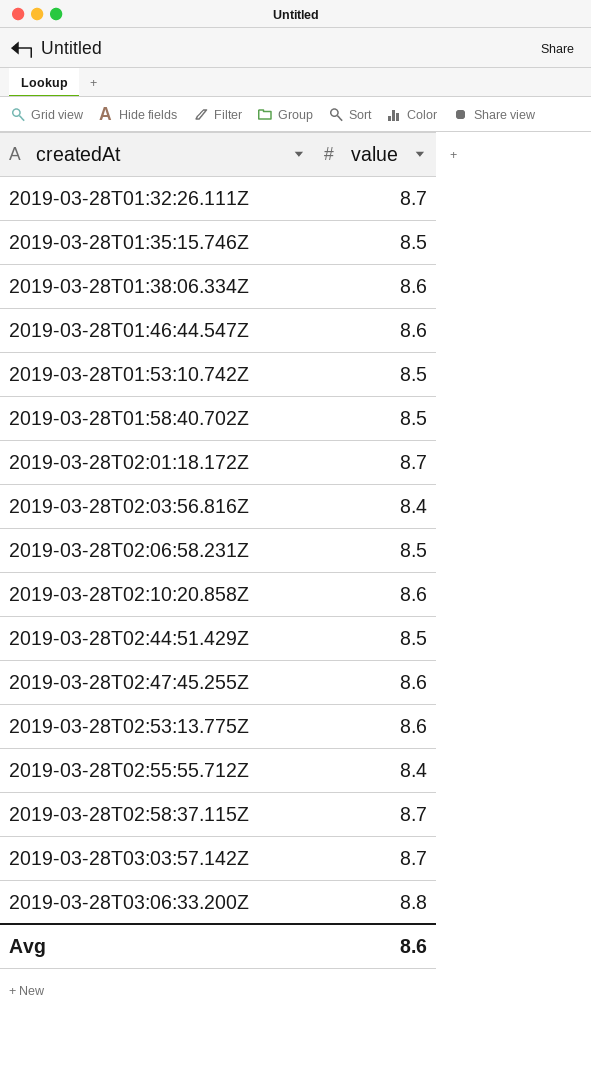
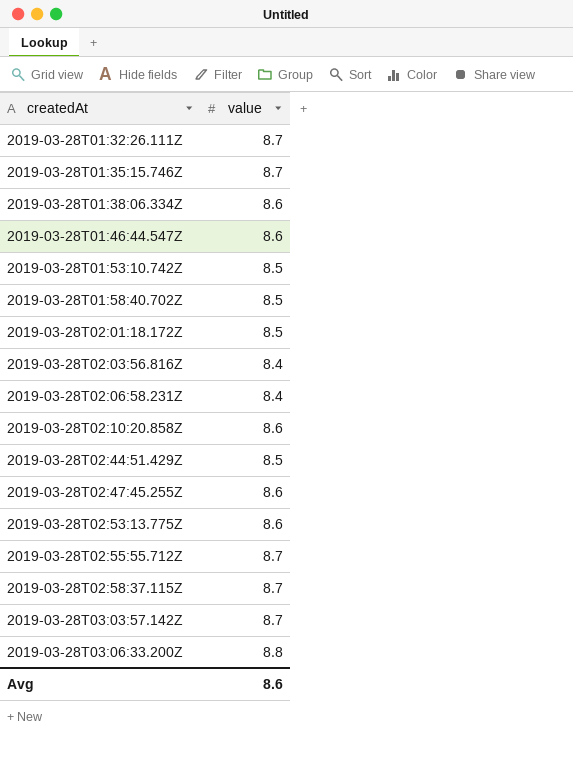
2019-03-28T01:35:15.746Z | value: 8.5 -> 8.7
2019-03-28T02:01:18.172Z | value: 8.7 -> 8.5
2019-03-28T02:06:58.231Z | value: 8.5 -> 8.4
2019-03-28T02:55:55.712Z | value: 8.4 -> 8.7

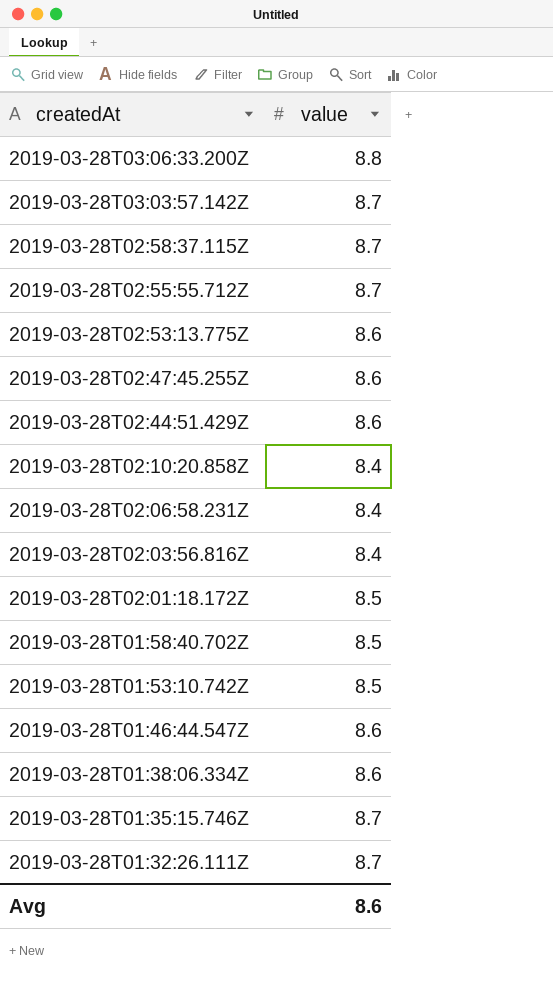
row order: createdAt ascending -> createdAt descending
2019-03-28T02:44:51.429Z | value: 8.5 -> 8.6
2019-03-28T02:10:20.858Z | value: 8.6 -> 8.4

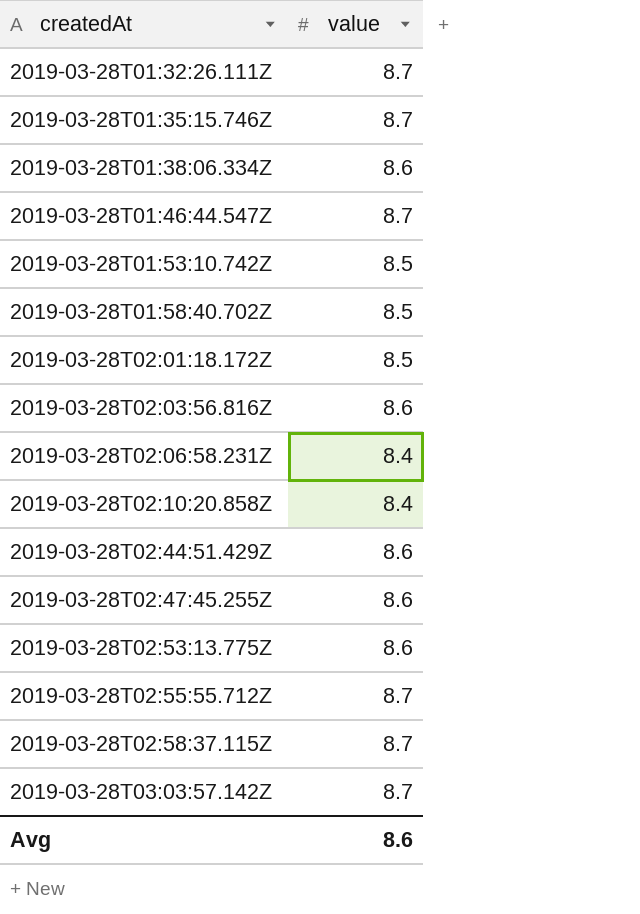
row order: createdAt descending -> createdAt ascending
row 2019-03-28T03:06:33.200Z: 8.8 -> none
2019-03-28T01:46:44.547Z | value: 8.6 -> 8.7
2019-03-28T02:03:56.816Z | value: 8.4 -> 8.6

